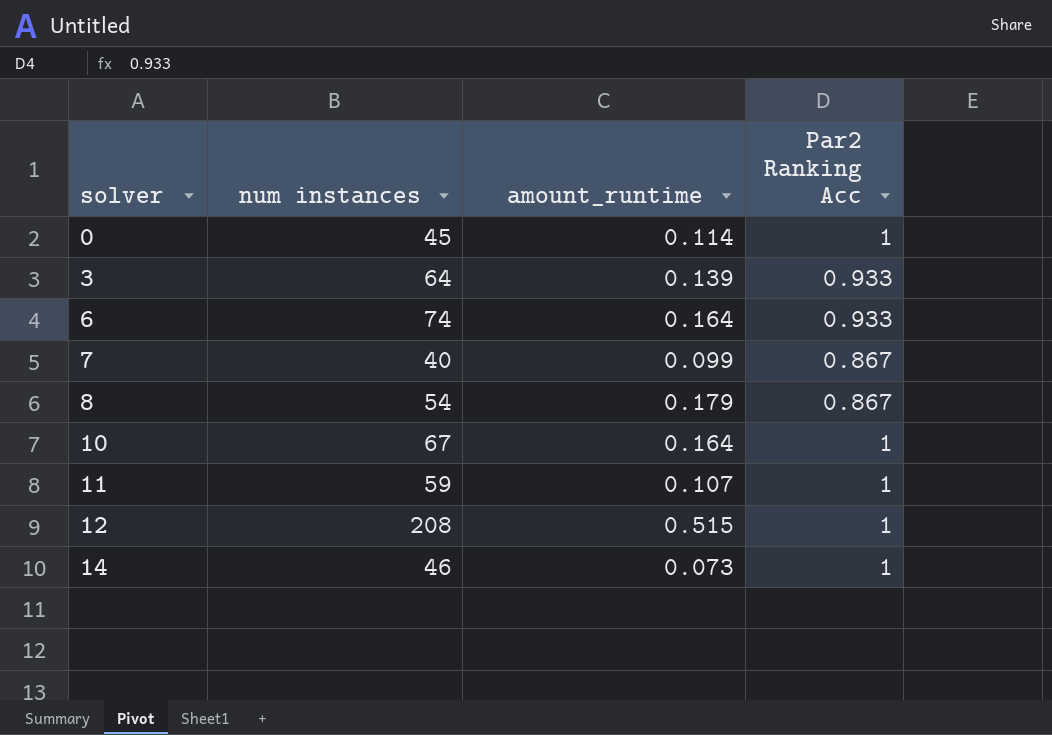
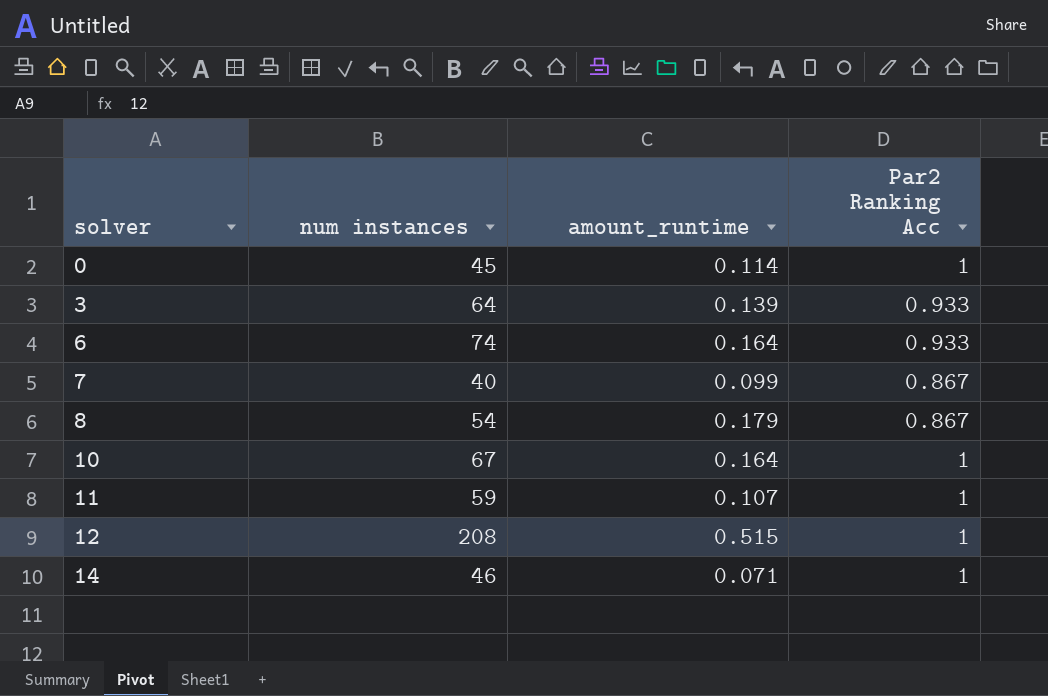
14 | amount_runtime: 0.073 -> 0.071

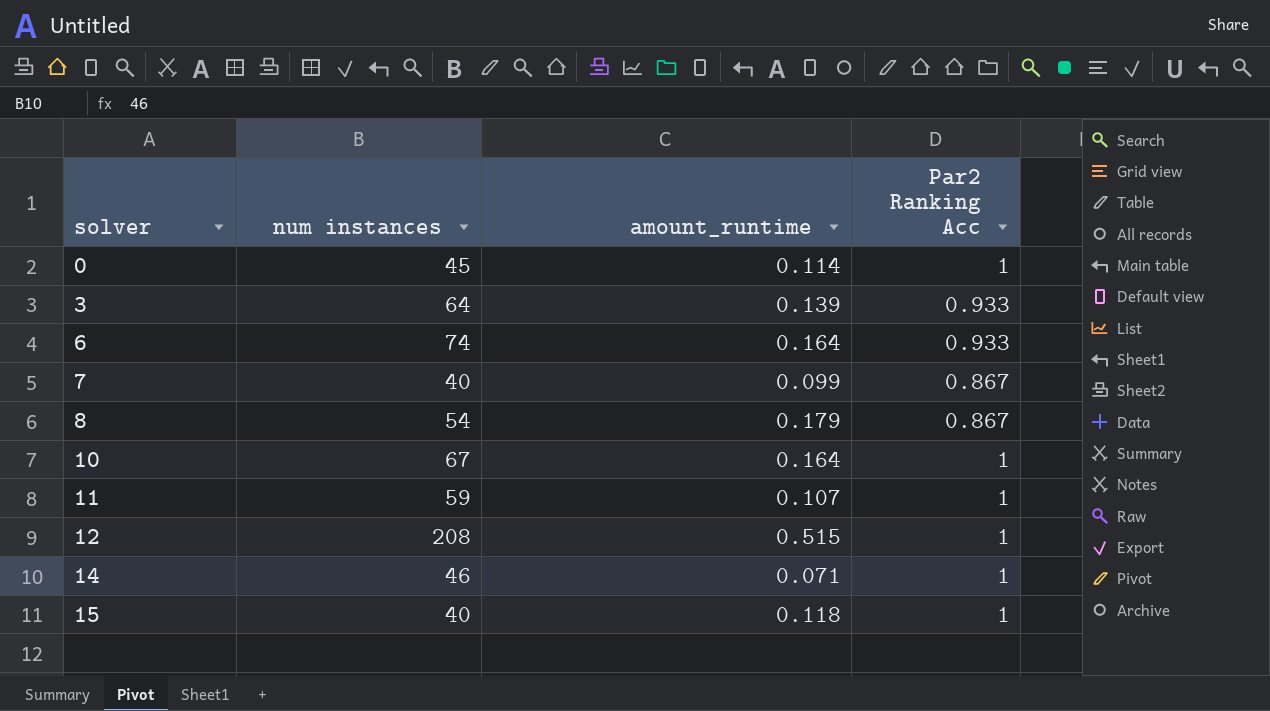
row 15: none -> 40 | 0.118 | 1

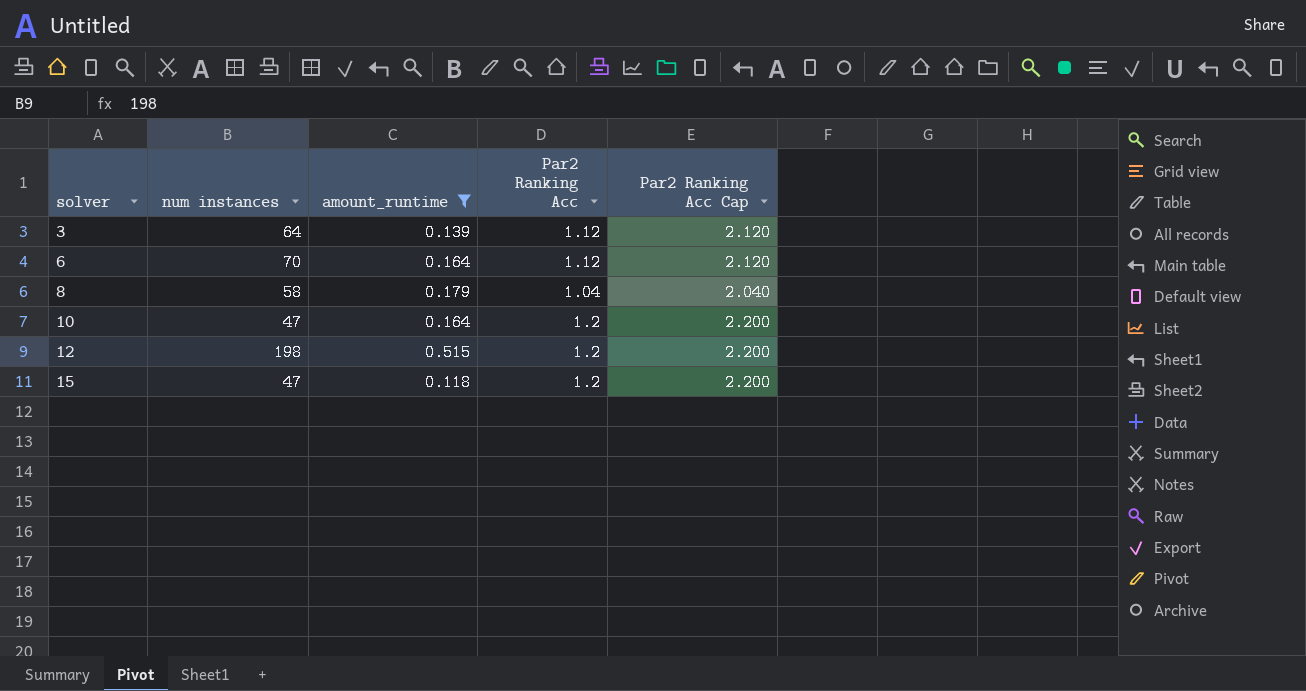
filter: none -> amount_runtime >= 0.118
column Par2 Ranking Acc Cap | formula: none -> [Par2 Ranking Acc] + 1
3 | Par2 Ranking Acc: 0.933 -> 1.12
6 | num instances: 74 -> 70
6 | Par2 Ranking Acc: 0.933 -> 1.12
8 | num instances: 54 -> 58
8 | Par2 Ranking Acc: 0.867 -> 1.04
10 | num instances: 67 -> 47
10 | Par2 Ranking Acc: 1 -> 1.2
12 | num instances: 208 -> 198
12 | Par2 Ranking Acc: 1 -> 1.2
15 | num instances: 40 -> 47
15 | Par2 Ranking Acc: 1 -> 1.2

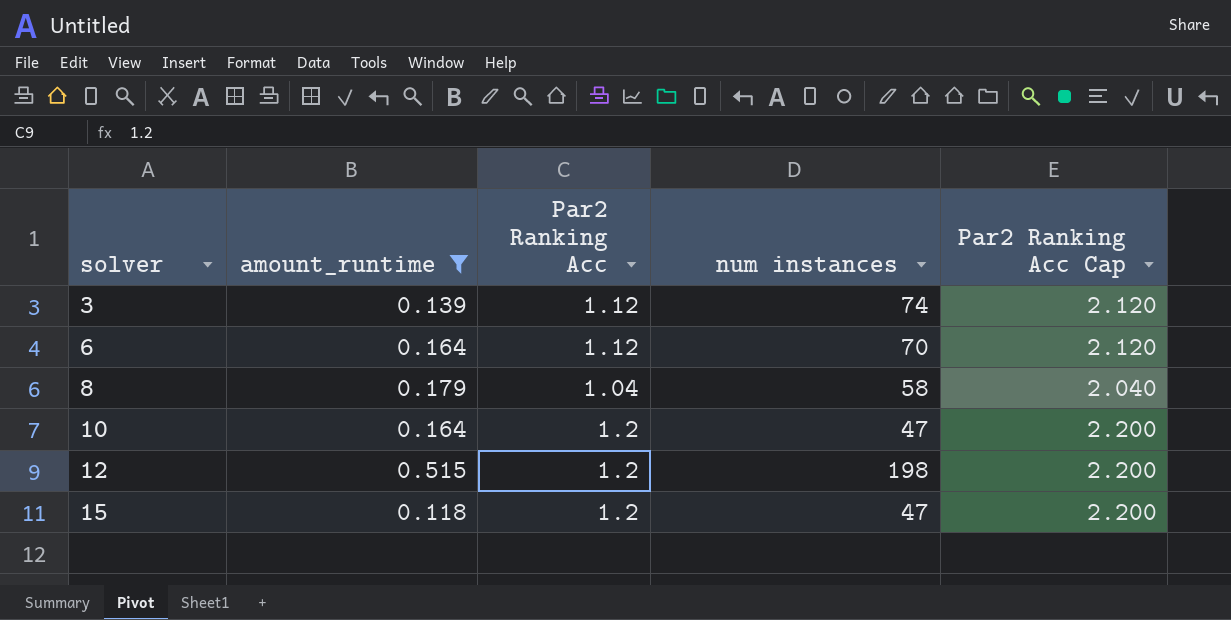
column num instances | position: 2 -> 4
3 | num instances: 64 -> 74

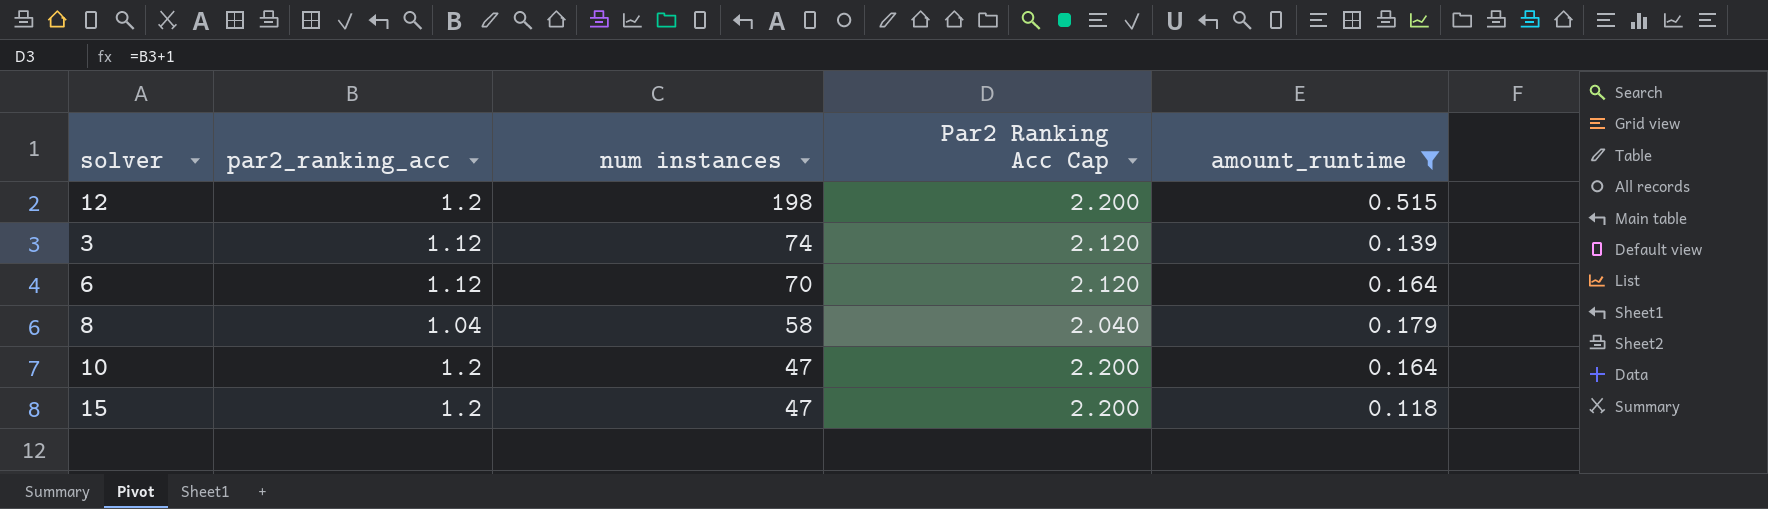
row order: solver ascending -> num instances descending
column name: Par2 Ranking Acc -> par2_ranking_acc
column amount_runtime | position: 2 -> 5

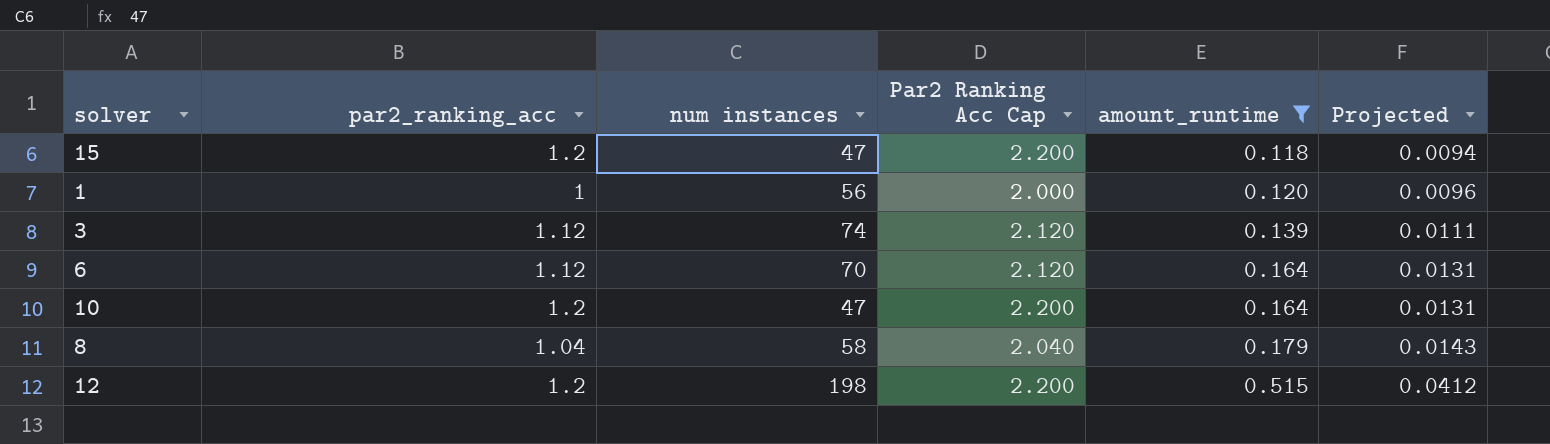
row order: num instances descending -> amount_runtime ascending
column Projected | formula: none -> [amount_runtime] * 0.08
row 1: none -> 1 | 56 | 2.000 | 0.120 | 0.0096

